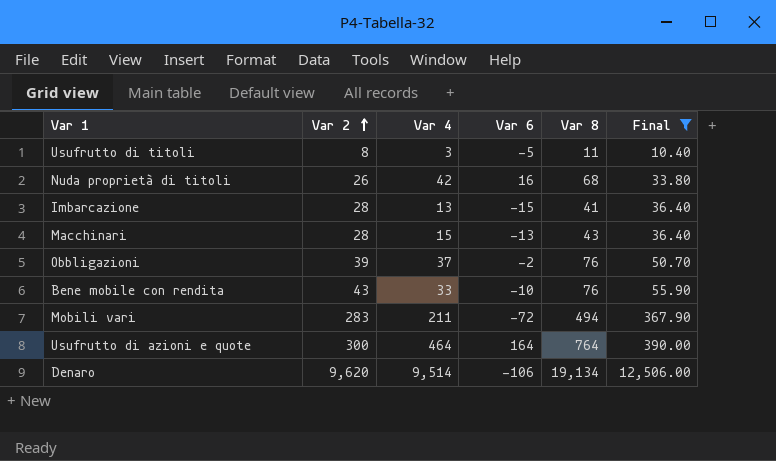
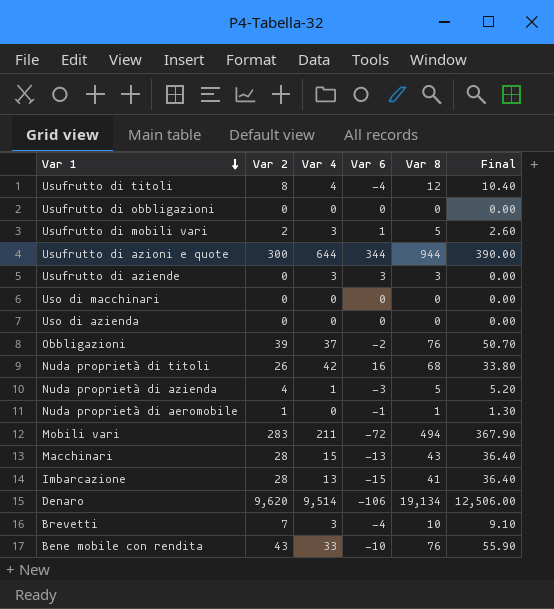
filter: Final >= 10.40 -> none
row order: Var 2 ascending -> Var 1 descending
Usufrutto di titoli | Var 4: 3 -> 4
Usufrutto di titoli | Var 6: -5 -> -4
Usufrutto di titoli | Var 8: 11 -> 12
Usufrutto di azioni e quote | Var 4: 464 -> 644
Usufrutto di azioni e quote | Var 6: 164 -> 344
Usufrutto di azioni e quote | Var 8: 764 -> 944

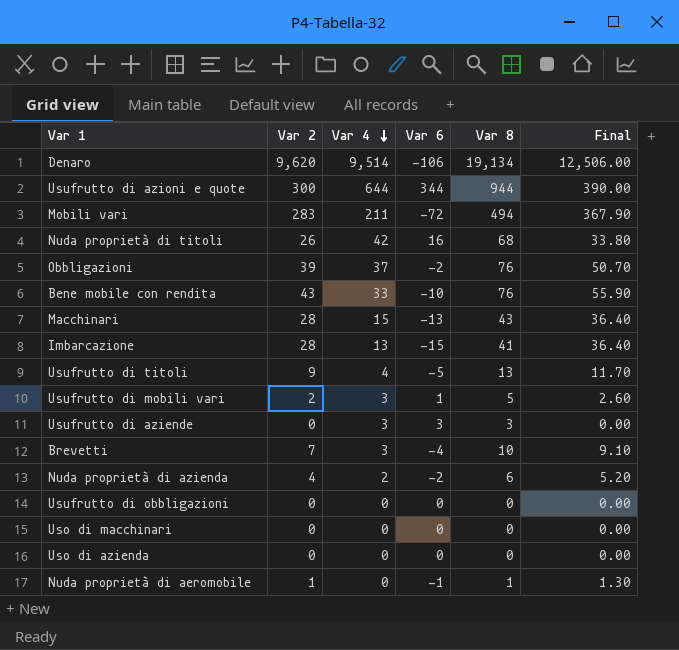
row order: Var 1 descending -> Var 4 descending
Usufrutto di titoli | Var 2: 8 -> 9
Usufrutto di titoli | Var 6: -4 -> -5
Usufrutto di titoli | Var 8: 12 -> 13
Usufrutto di titoli | Final: 10.40 -> 11.70
Nuda proprietà di azienda | Var 4: 1 -> 2
Nuda proprietà di azienda | Var 6: -3 -> -2
Nuda proprietà di azienda | Var 8: 5 -> 6

